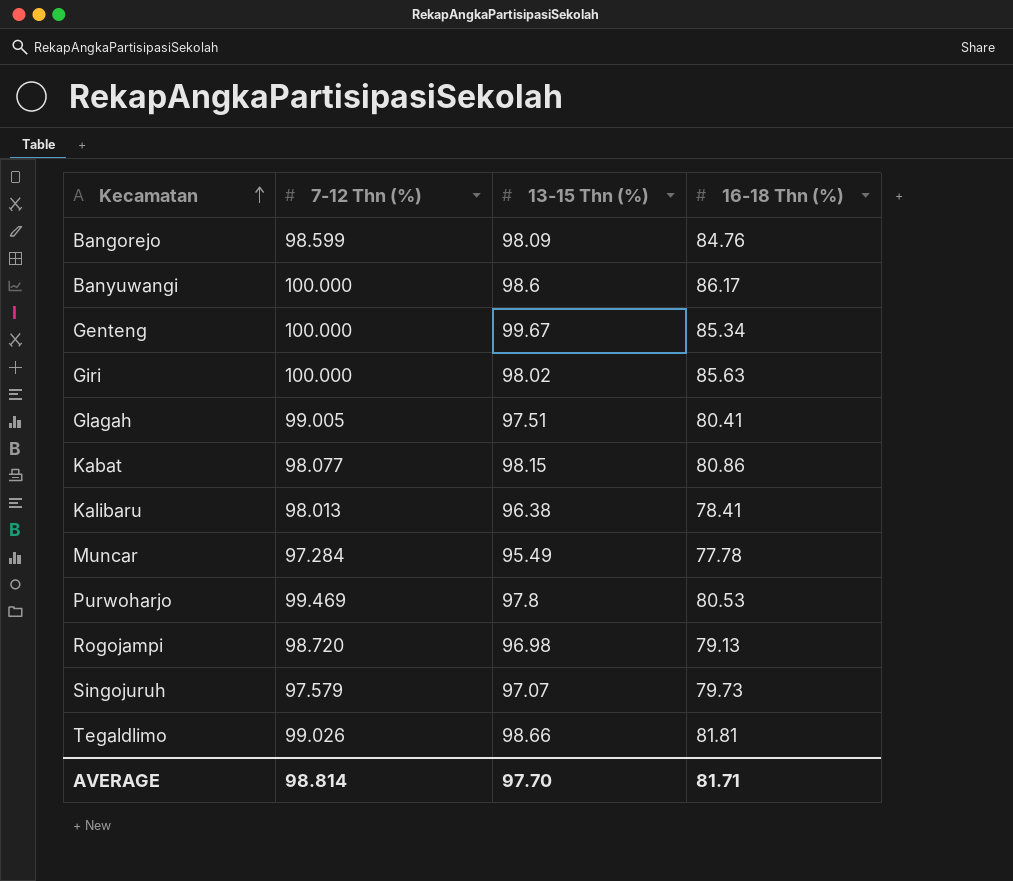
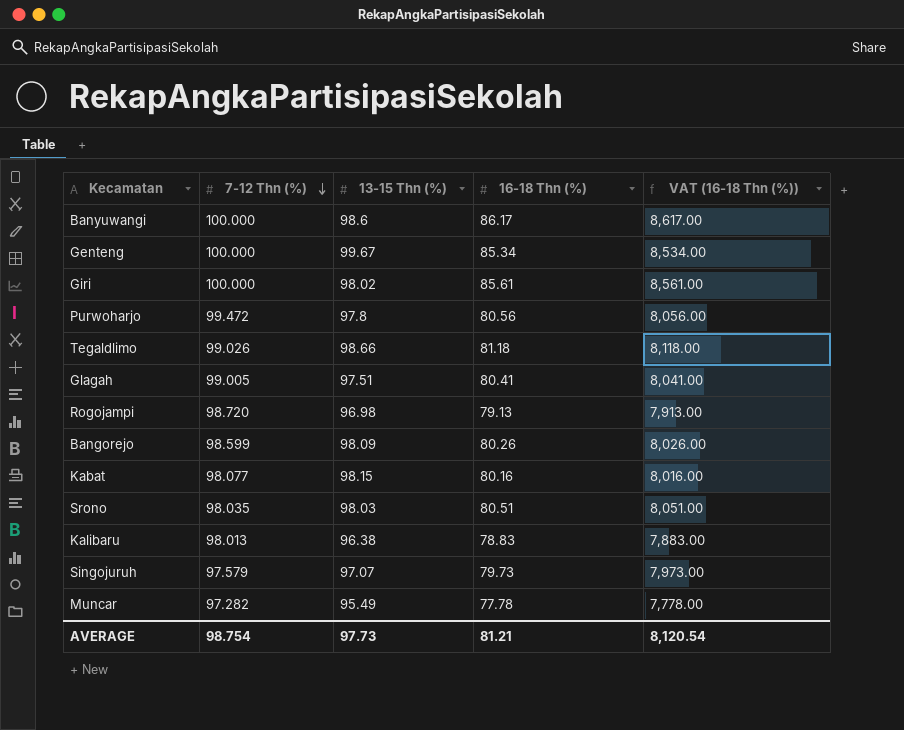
row order: Kecamatan ascending -> 7-12 Thn (%) descending
column VAT (16-18 Thn (%)) | formula: none -> [16-18 Thn (%)] * 100
Giri | 16-18 Thn (%): 85.63 -> 85.61
Purwoharjo | 7-12 Thn (%): 99.469 -> 99.472
Purwoharjo | 16-18 Thn (%): 80.53 -> 80.56
Tegaldlimo | 16-18 Thn (%): 81.81 -> 81.18
Bangorejo | 16-18 Thn (%): 84.76 -> 80.26
Kabat | 16-18 Thn (%): 80.86 -> 80.16
row Srono: none -> 98.035 | 98.03 | 80.51 | 8,051.00
Kalibaru | 16-18 Thn (%): 78.41 -> 78.83
Muncar | 7-12 Thn (%): 97.284 -> 97.282
AVERAGE | 7-12 Thn (%): 98.814 -> 98.754
AVERAGE | 13-15 Thn (%): 97.70 -> 97.73
AVERAGE | 16-18 Thn (%): 81.71 -> 81.21

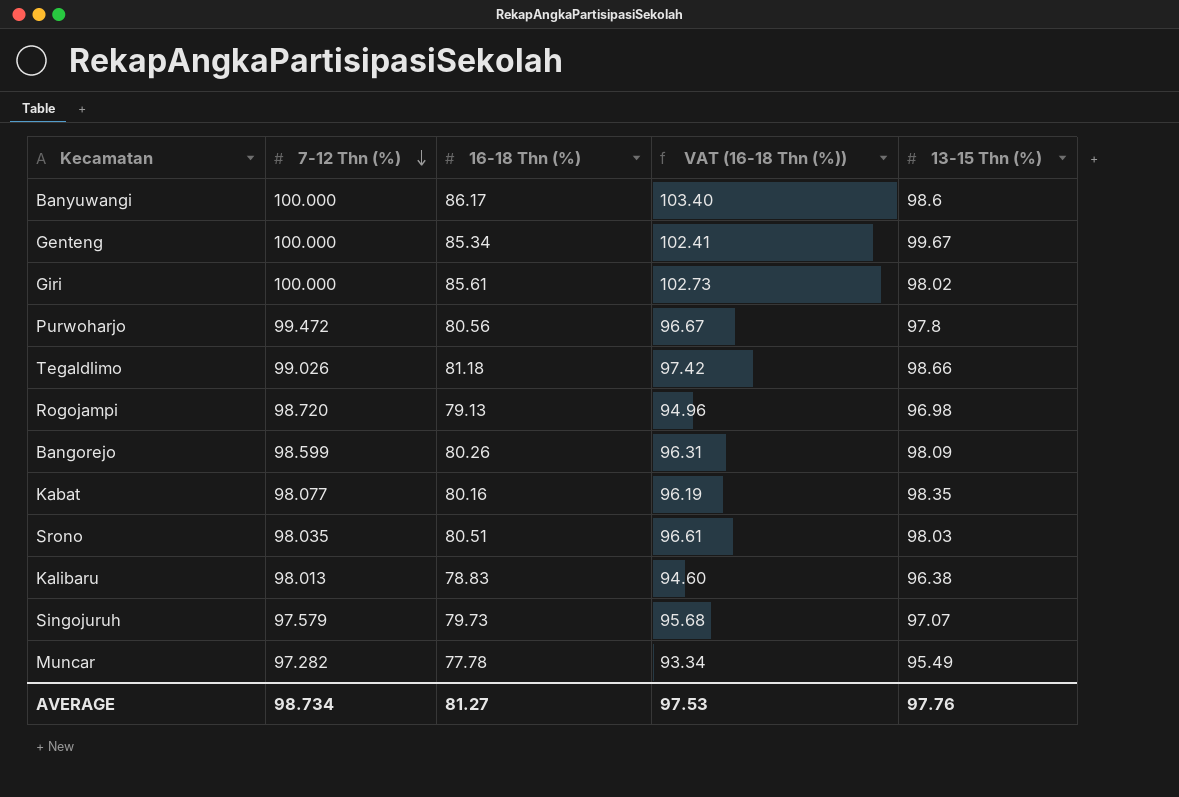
column VAT (16-18 Thn (%)) | formula: [16-18 Thn (%)] * 100 -> [16-18 Thn (%)] * 1.2
column 13-15 Thn (%) | position: 3 -> 5
row Glagah: 99.005 | 97.51 | 80.41 | 8,041.00 -> none
Kabat | 13-15 Thn (%): 98.15 -> 98.35
AVERAGE | 7-12 Thn (%): 98.754 -> 98.734
AVERAGE | 16-18 Thn (%): 81.21 -> 81.27
AVERAGE | VAT (16-18 Thn (%)): 8,120.54 -> 97.53
AVERAGE | 13-15 Thn (%): 97.73 -> 97.76

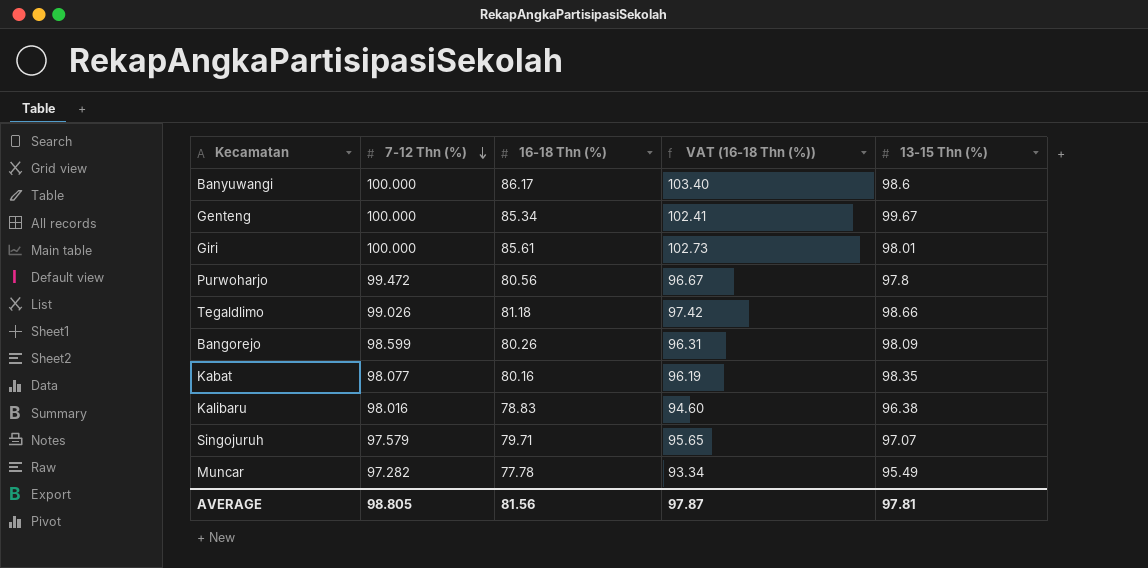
row Rogojampi: 98.720 | 79.13 | 94.96 | 96.98 -> none
row Srono: 98.035 | 80.51 | 96.61 | 98.03 -> none
Giri | 13-15 Thn (%): 98.02 -> 98.01
Kalibaru | 7-12 Thn (%): 98.013 -> 98.016
Singojuruh | 16-18 Thn (%): 79.73 -> 79.71
Singojuruh | VAT (16-18 Thn (%)): 95.68 -> 95.65
AVERAGE | 7-12 Thn (%): 98.734 -> 98.805
AVERAGE | 16-18 Thn (%): 81.27 -> 81.56
AVERAGE | VAT (16-18 Thn (%)): 97.53 -> 97.87
AVERAGE | 13-15 Thn (%): 97.76 -> 97.81

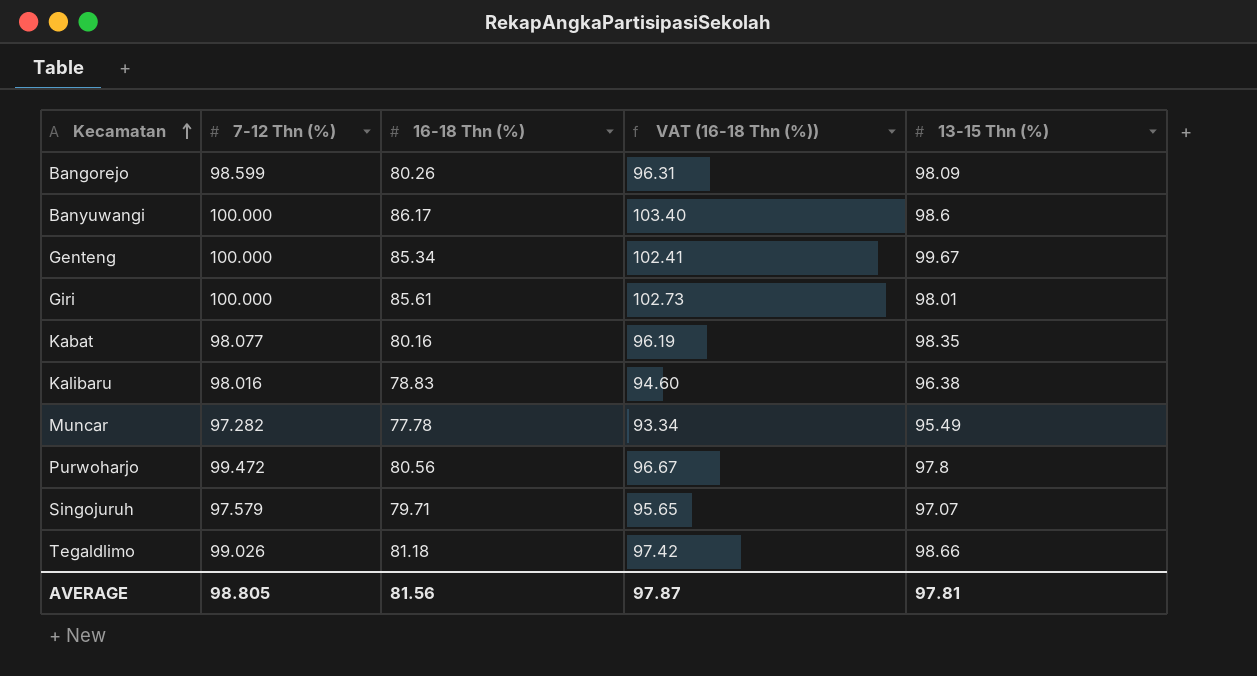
row order: 7-12 Thn (%) descending -> Kecamatan ascending

